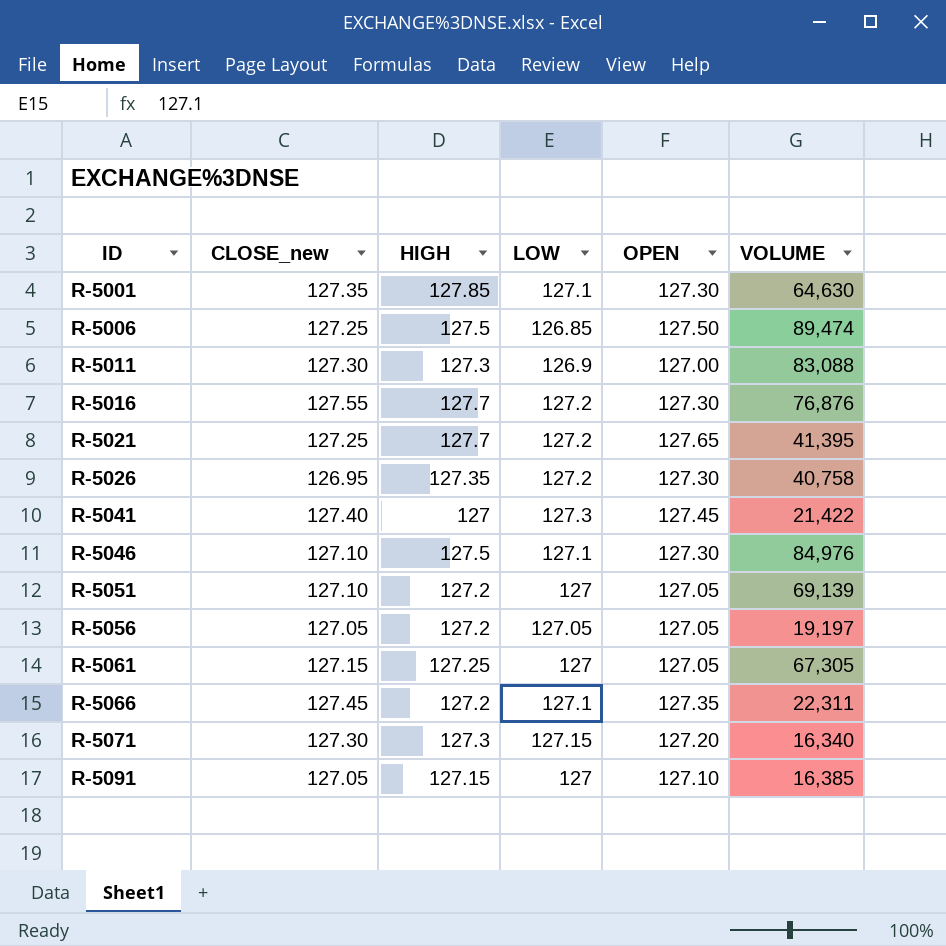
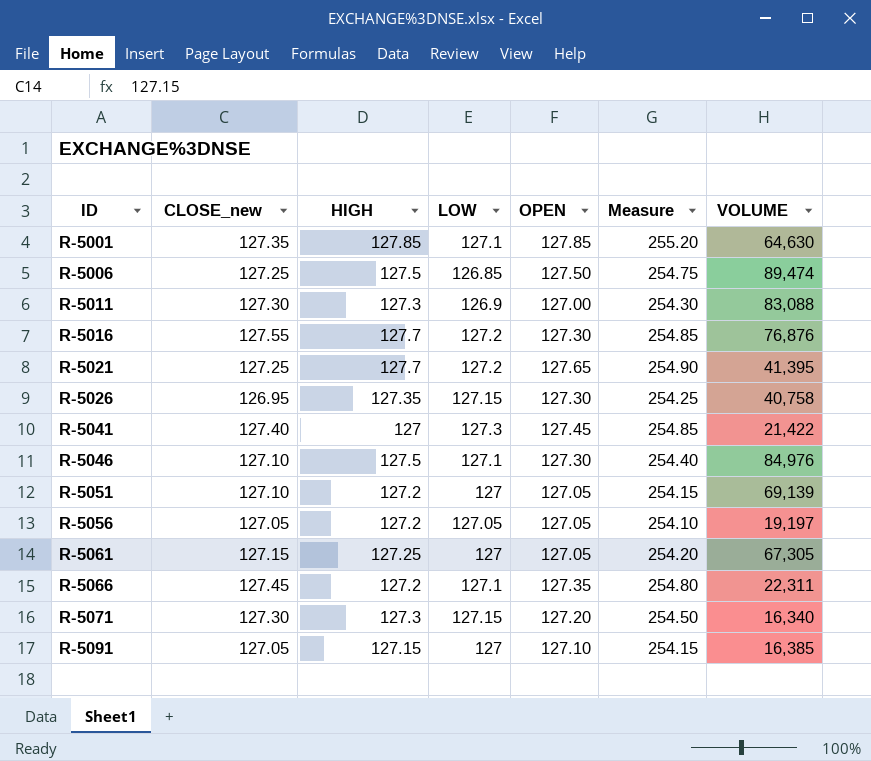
column Measure | formula: none -> [CLOSE_new] + [OPEN]
R-5001 | OPEN: 127.30 -> 127.85
R-5026 | LOW: 127.2 -> 127.15

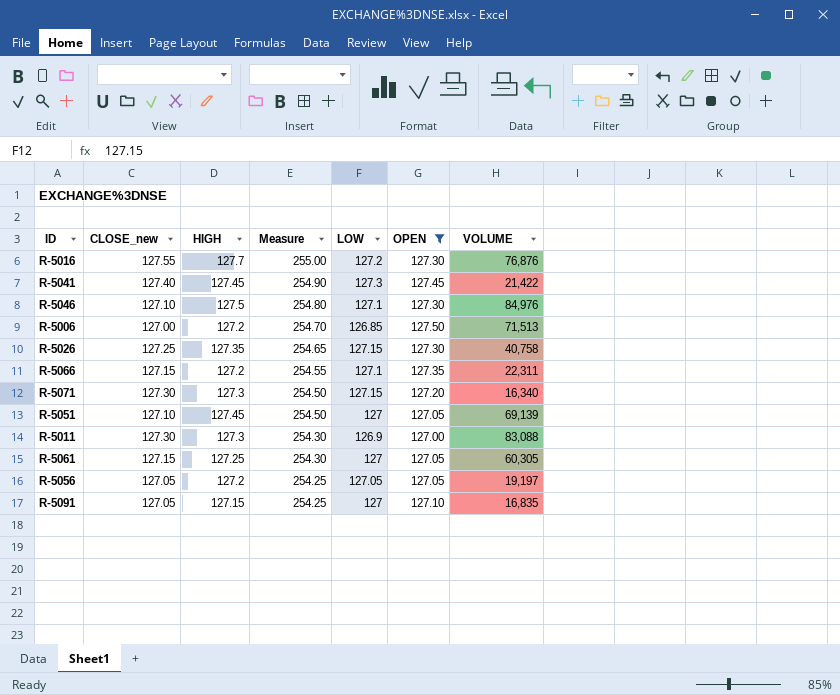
filter: none -> OPEN <= 127.50
row order: ID ascending -> Measure descending
column Measure | formula: [CLOSE_new] + [OPEN] -> [HIGH] + [OPEN]
column Measure | position: 6 -> 4
R-5041 | HIGH: 127 -> 127.45
R-5006 | CLOSE_new: 127.25 -> 127.00
R-5006 | HIGH: 127.5 -> 127.2
R-5006 | VOLUME: 89,474 -> 71,513
R-5026 | CLOSE_new: 126.95 -> 127.25
R-5066 | CLOSE_new: 127.45 -> 127.15
R-5051 | HIGH: 127.2 -> 127.45
R-5061 | VOLUME: 67,305 -> 60,305
R-5091 | VOLUME: 16,385 -> 16,835

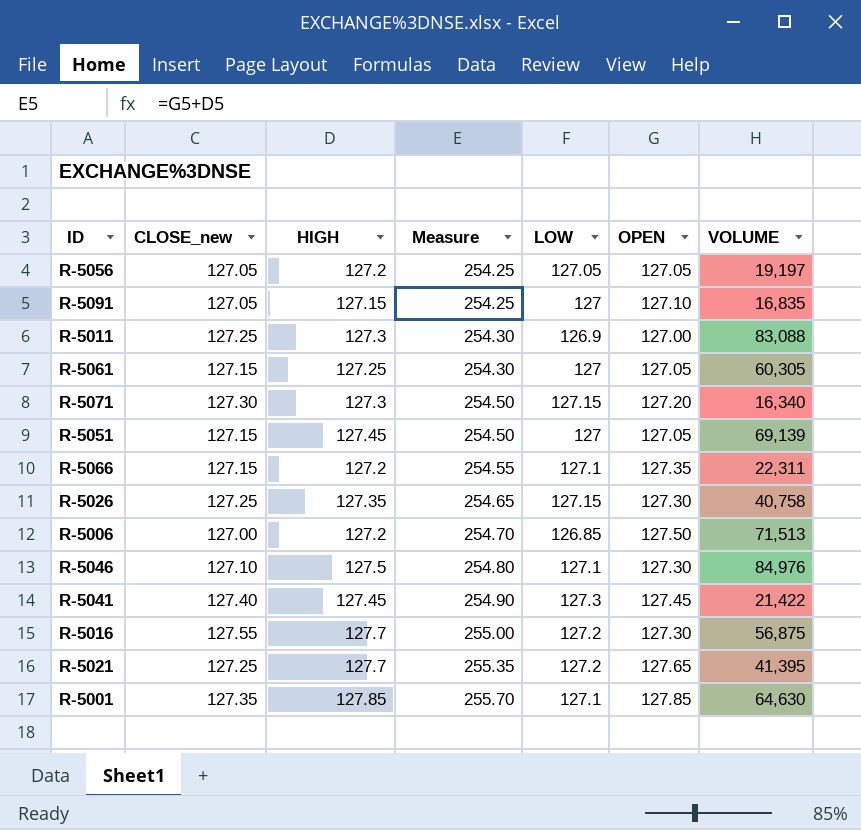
filter: OPEN <= 127.50 -> none
row order: Measure descending -> Measure ascending
R-5011 | CLOSE_new: 127.30 -> 127.25
R-5051 | CLOSE_new: 127.10 -> 127.15
R-5016 | VOLUME: 76,876 -> 56,875

